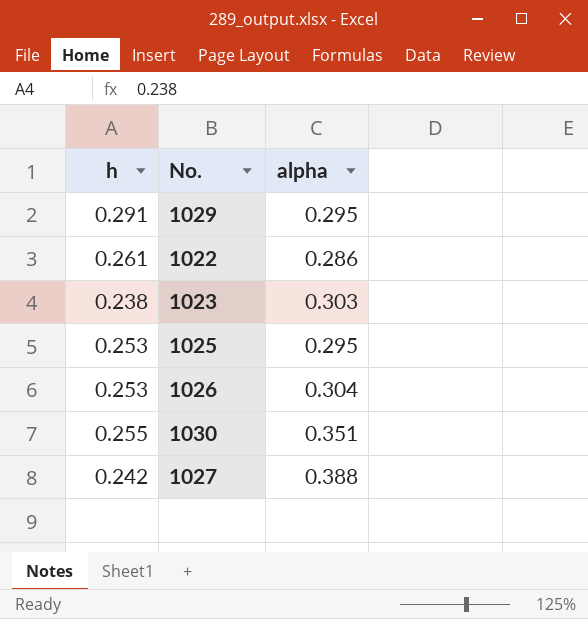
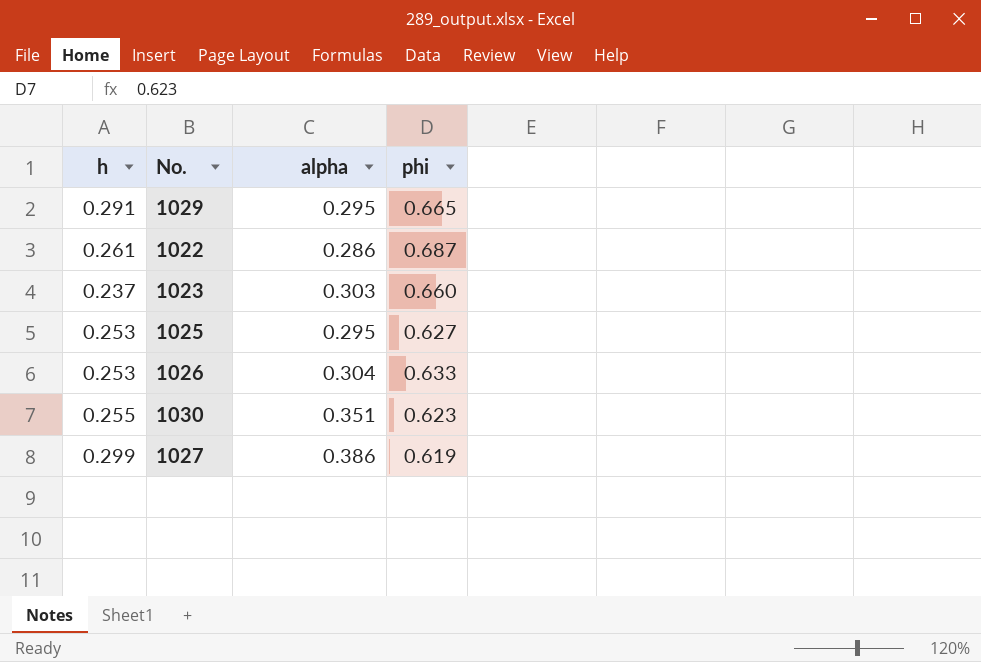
column phi | position: none -> 4
1023 | h: 0.238 -> 0.237
1027 | h: 0.242 -> 0.299
1027 | alpha: 0.388 -> 0.386

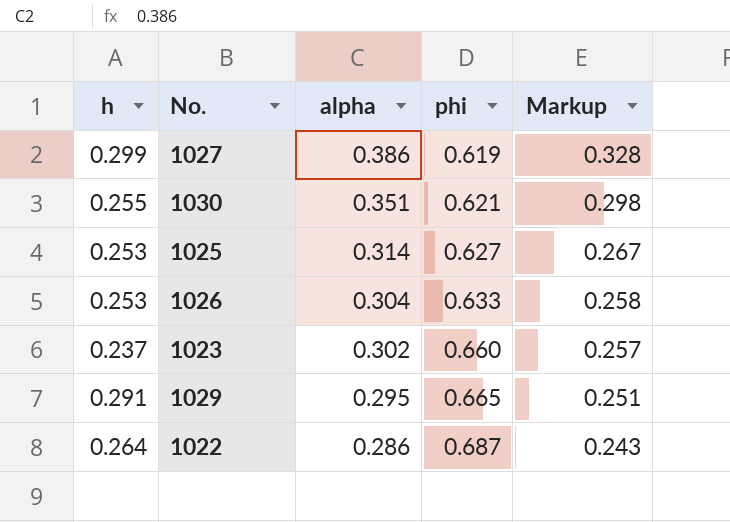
row order: none -> alpha descending
column Markup | formula: none -> [alpha] * 0.85
1030 | phi: 0.623 -> 0.621
1025 | alpha: 0.295 -> 0.314
1023 | alpha: 0.303 -> 0.302
1022 | h: 0.261 -> 0.264

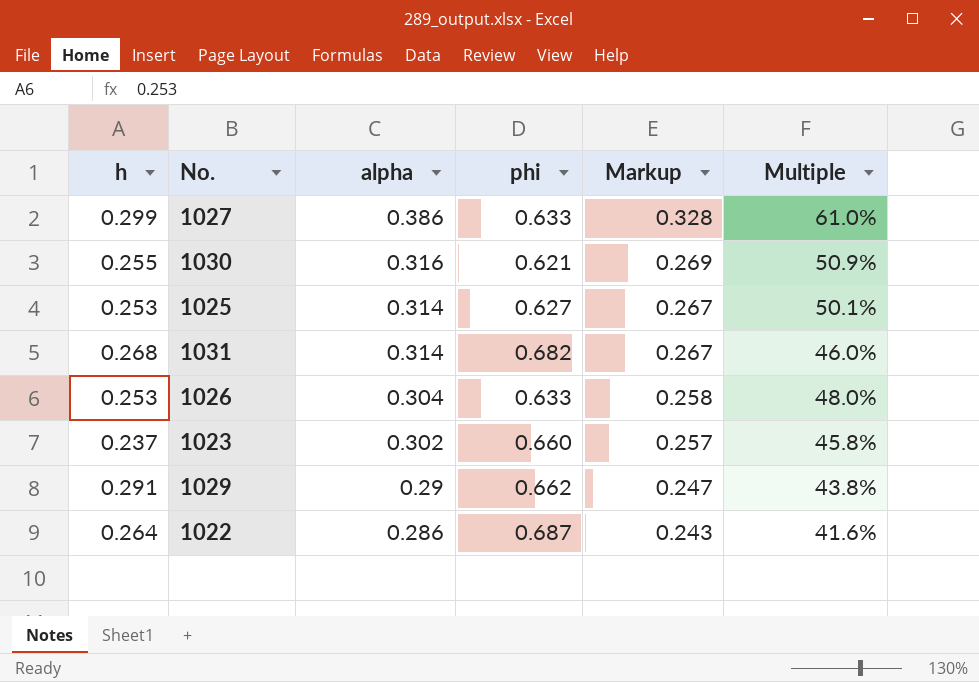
column Multiple | formula: none -> [alpha] / [phi]
1027 | phi: 0.619 -> 0.633
1030 | alpha: 0.351 -> 0.316
1030 | Markup: 0.298 -> 0.269
row 1031: none -> 0.268 | 0.314 | 0.682 | 0.267 | 46.0%
1029 | alpha: 0.295 -> 0.29
1029 | phi: 0.665 -> 0.662
1029 | Markup: 0.251 -> 0.247

